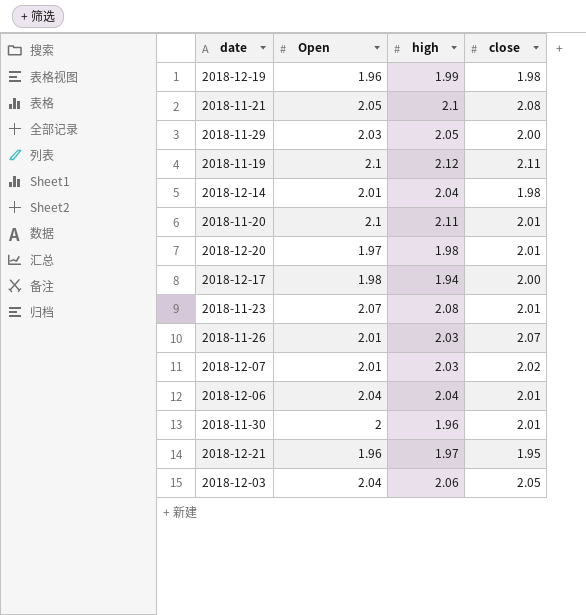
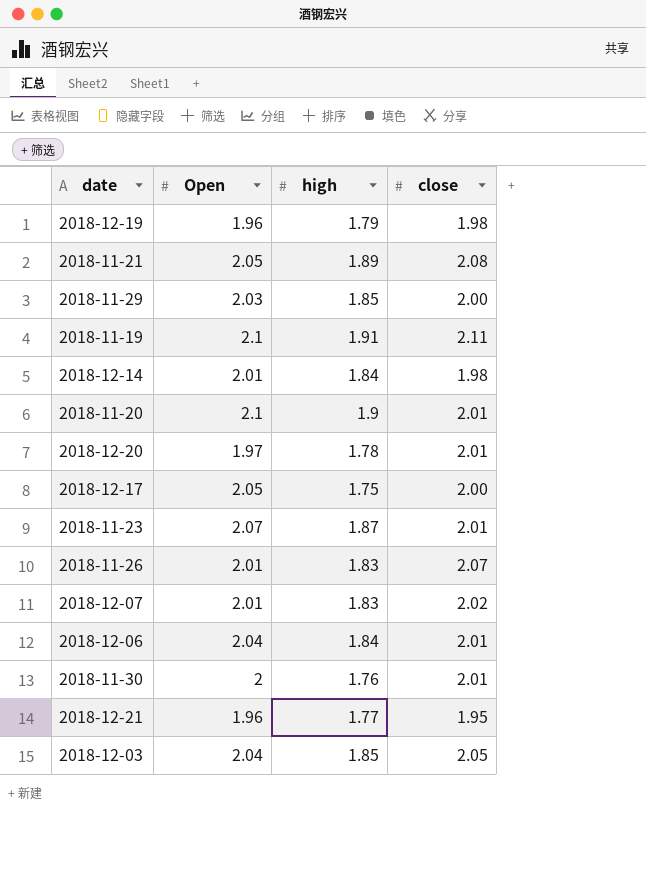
2018-12-19 | high: 1.99 -> 1.79
2018-11-21 | high: 2.1 -> 1.89
2018-11-29 | high: 2.05 -> 1.85
2018-11-19 | high: 2.12 -> 1.91
2018-12-14 | high: 2.04 -> 1.84
2018-11-20 | high: 2.11 -> 1.9
2018-12-20 | high: 1.98 -> 1.78
2018-12-17 | Open: 1.98 -> 2.05
2018-12-17 | high: 1.94 -> 1.75
2018-11-23 | high: 2.08 -> 1.87
2018-11-26 | high: 2.03 -> 1.83
2018-12-07 | high: 2.03 -> 1.83
2018-12-06 | high: 2.04 -> 1.84
2018-11-30 | high: 1.96 -> 1.76
2018-12-21 | high: 1.97 -> 1.77
2018-12-03 | high: 2.06 -> 1.85

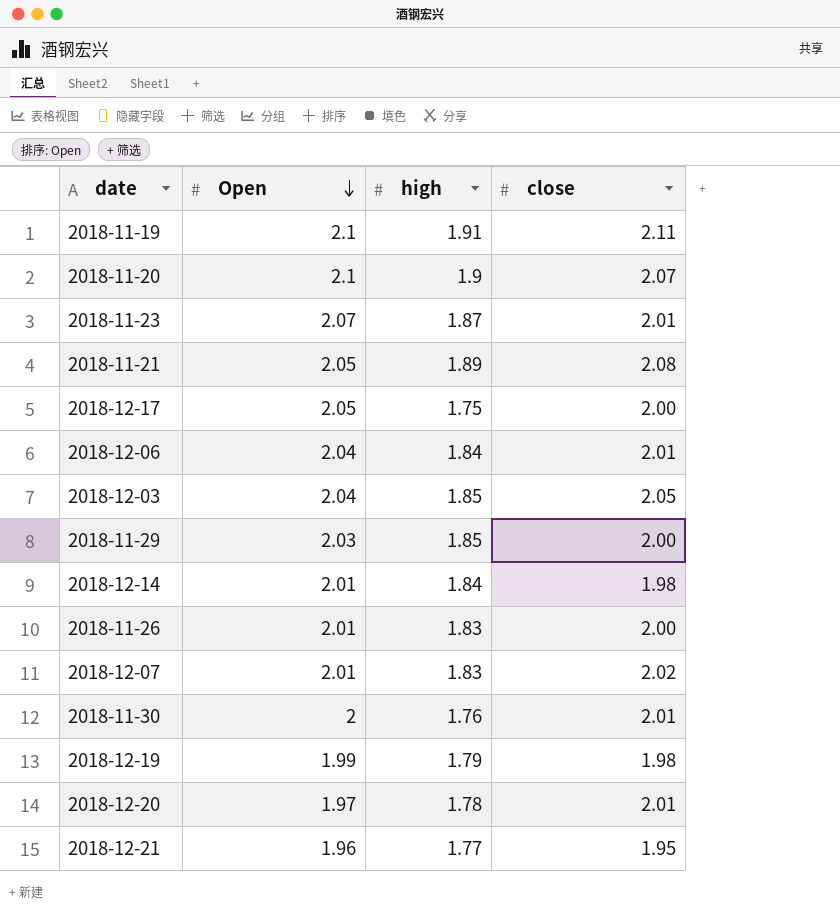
row order: none -> Open descending
2018-11-20 | close: 2.01 -> 2.07
2018-11-26 | close: 2.07 -> 2.00
2018-12-19 | Open: 1.96 -> 1.99

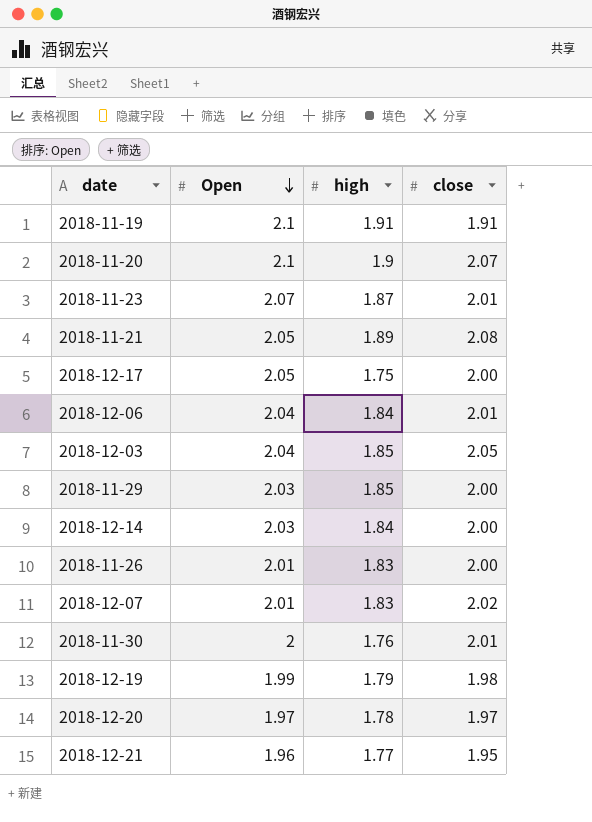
2018-11-19 | close: 2.11 -> 1.91
2018-12-14 | Open: 2.01 -> 2.03
2018-12-14 | close: 1.98 -> 2.00
2018-12-20 | close: 2.01 -> 1.97

